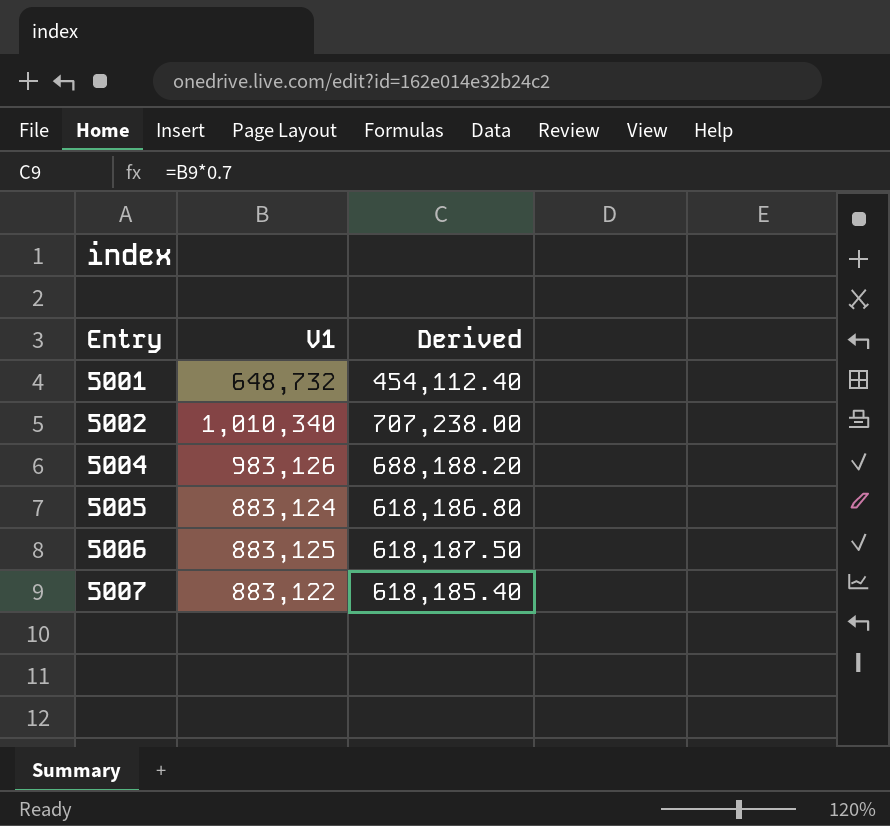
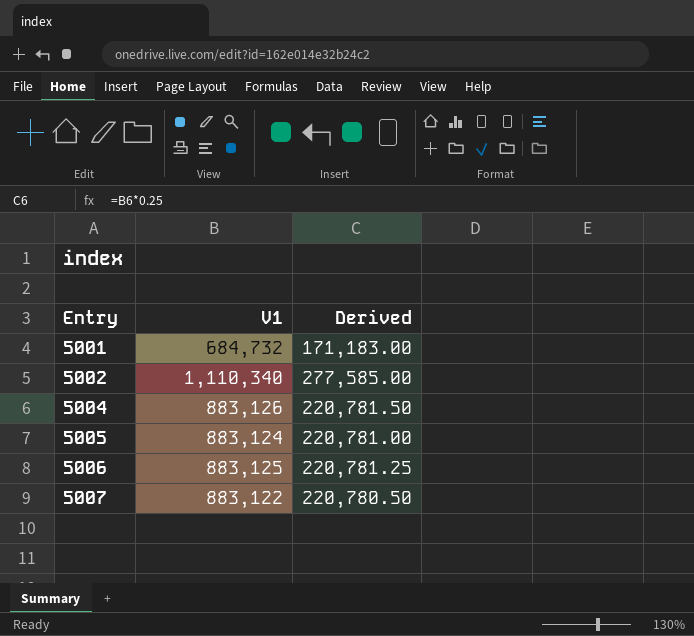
column Derived | formula: [V1] * 0.7 -> [V1] * 0.25
5001 | V1: 648,732 -> 684,732
5002 | V1: 1,010,340 -> 1,110,340
5004 | V1: 983,126 -> 883,126

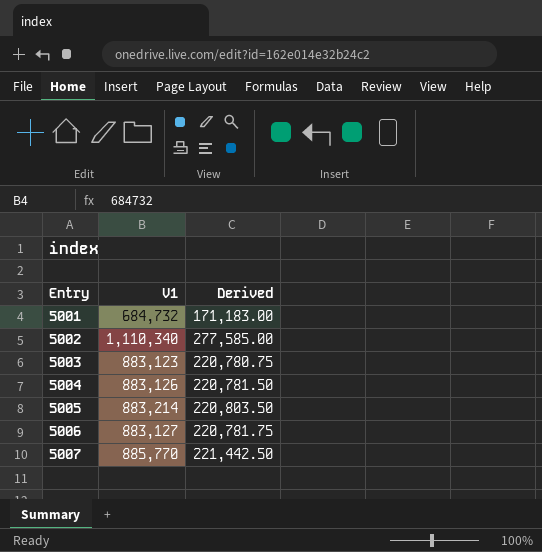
row 5003: none -> 883,123 | 220,780.75
5005 | V1: 883,124 -> 883,214
5005 | Derived: 220,781.00 -> 220,803.50
5006 | V1: 883,125 -> 883,127
5006 | Derived: 220,781.25 -> 220,781.75
5007 | V1: 883,122 -> 885,770
5007 | Derived: 220,780.50 -> 221,442.50

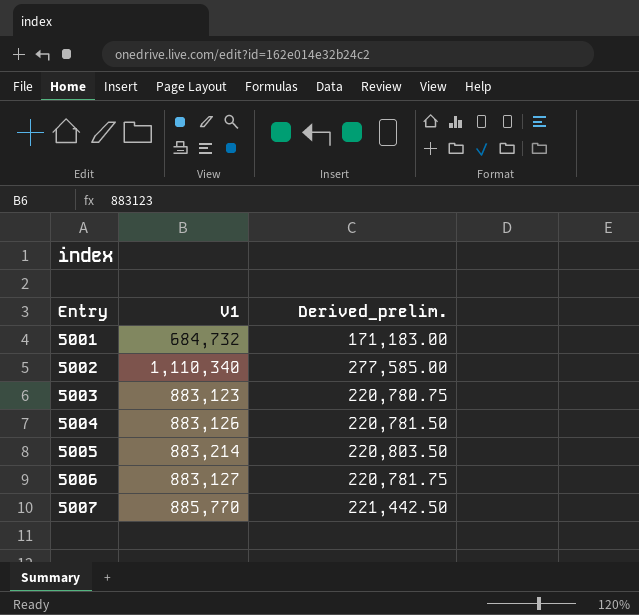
column name: Derived -> Derived_prelim.

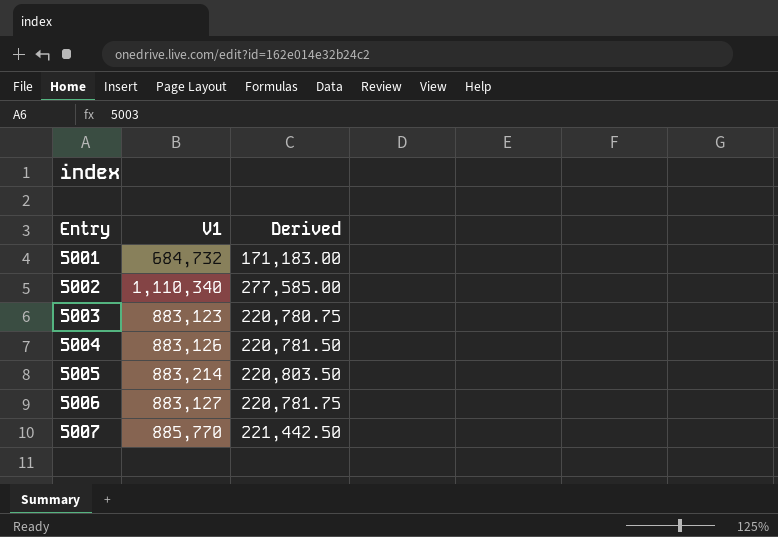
column name: Derived_prelim. -> Derived

